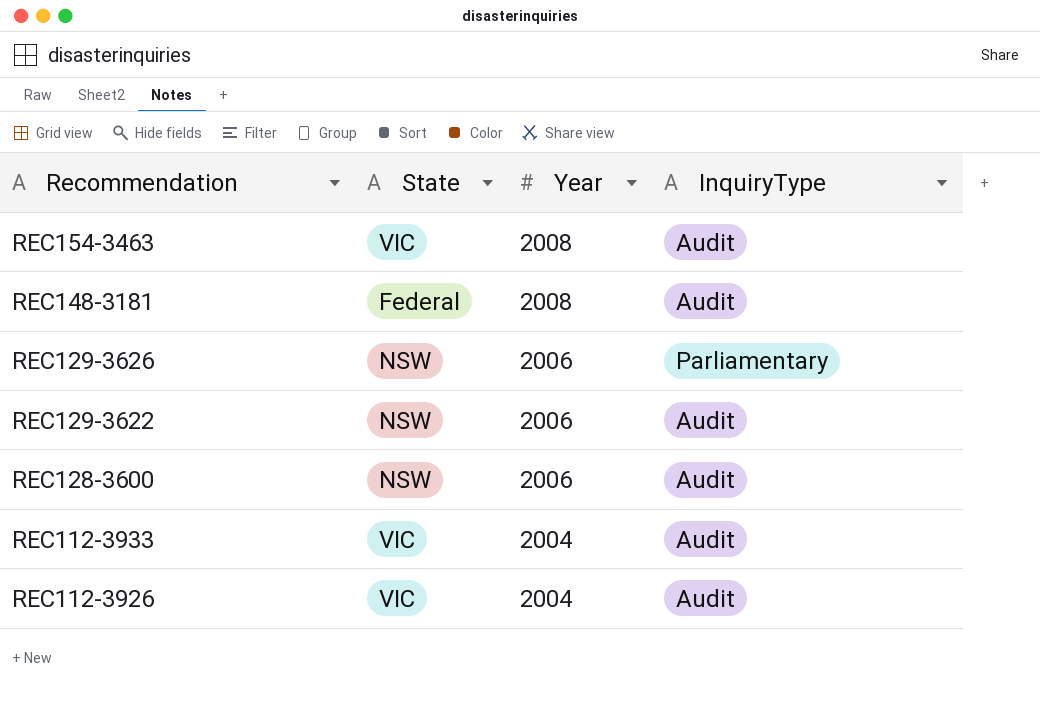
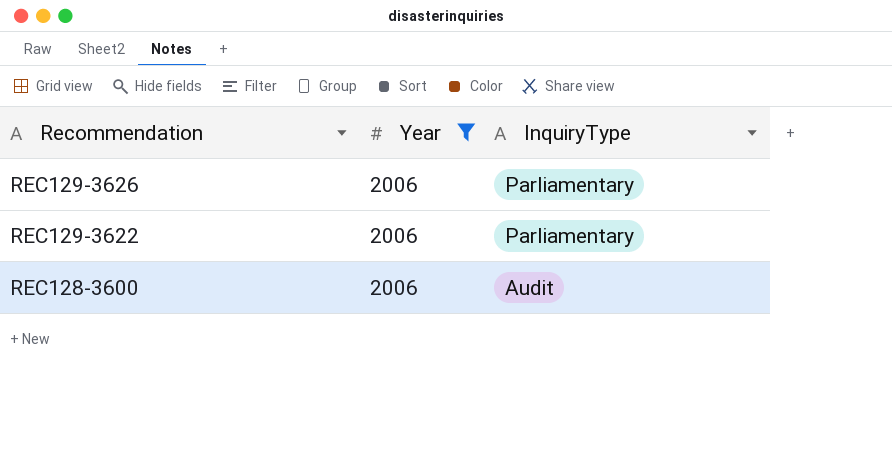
filter: none -> Year = 2006
column State | position: 2 -> none
REC129-3622 | InquiryType: Audit -> Parliamentary

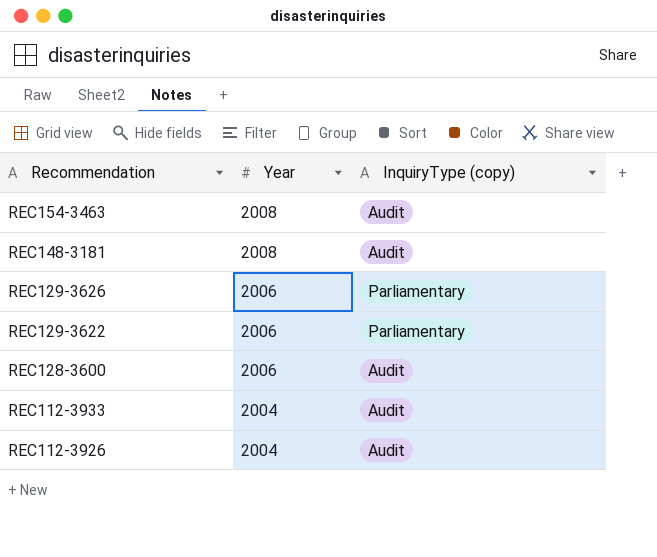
filter: Year = 2006 -> none
column name: InquiryType -> InquiryType (copy)

